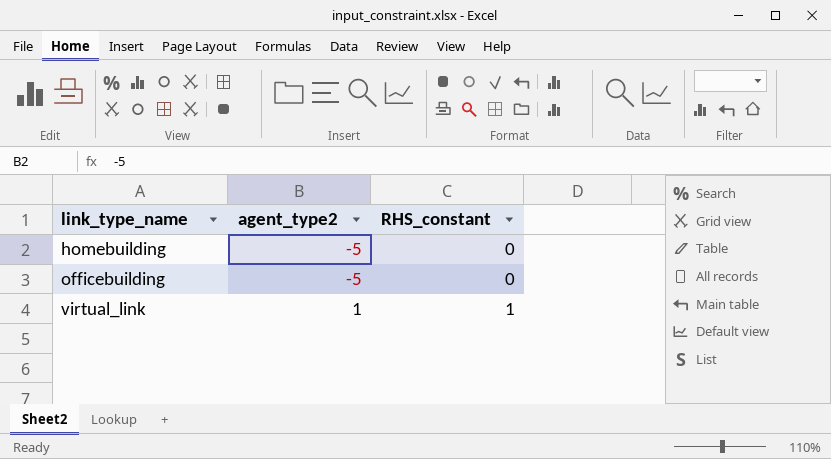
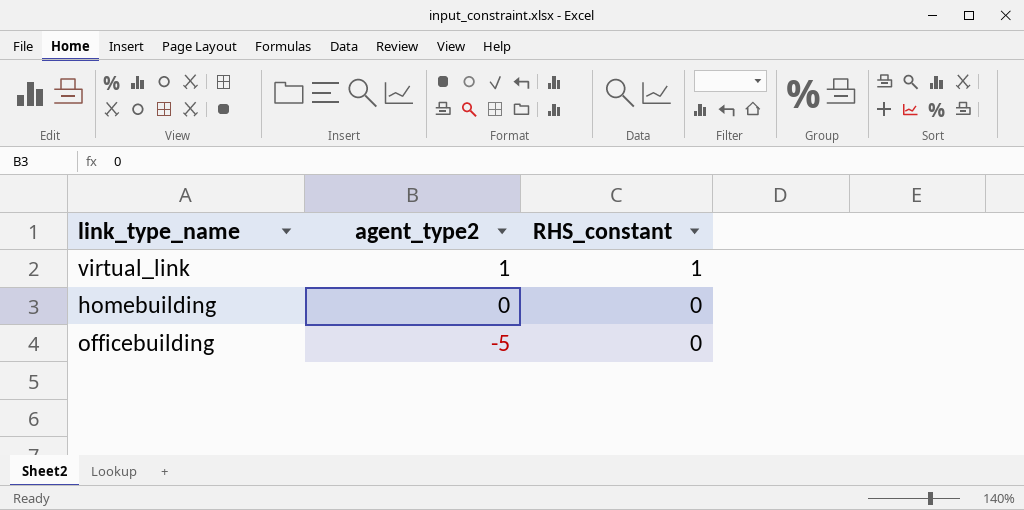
row order: link_type_name ascending -> agent_type2 descending
homebuilding | agent_type2: -5 -> 0

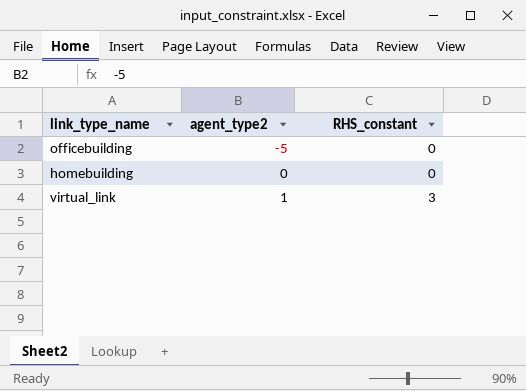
row order: agent_type2 descending -> agent_type2 ascending
virtual_link | RHS_constant: 1 -> 3

